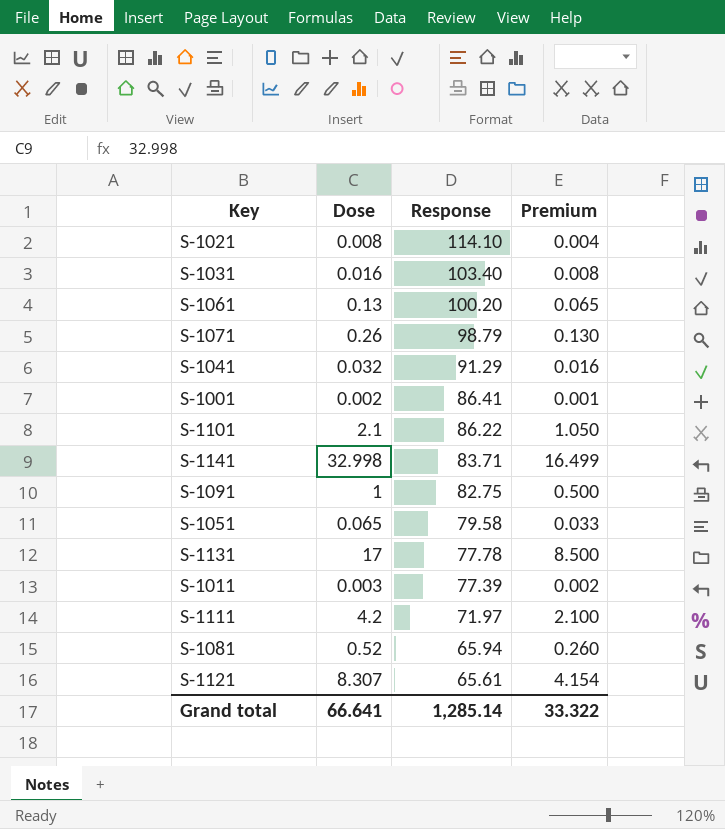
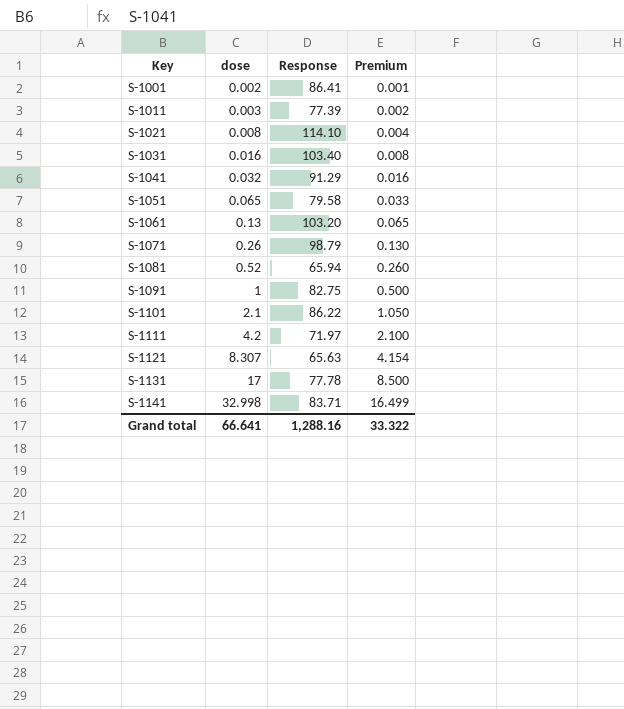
row order: Response descending -> Key ascending
column name: Dose -> dose
S-1061 | Response: 100.20 -> 103.20
S-1121 | Response: 65.61 -> 65.63
Grand total | Response: 1,285.14 -> 1,288.16

